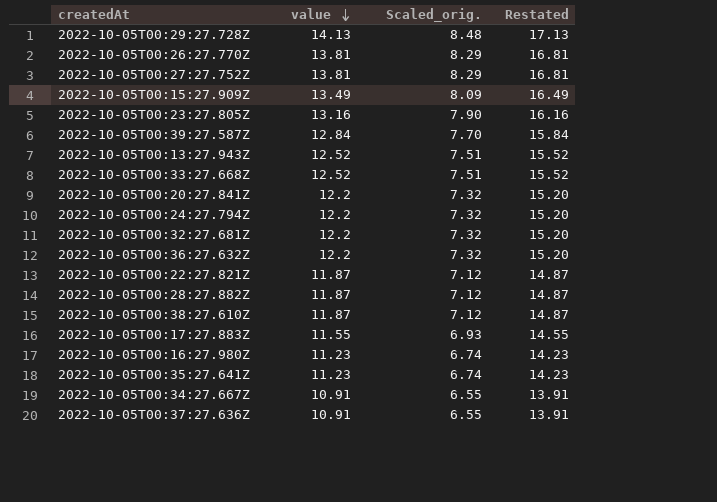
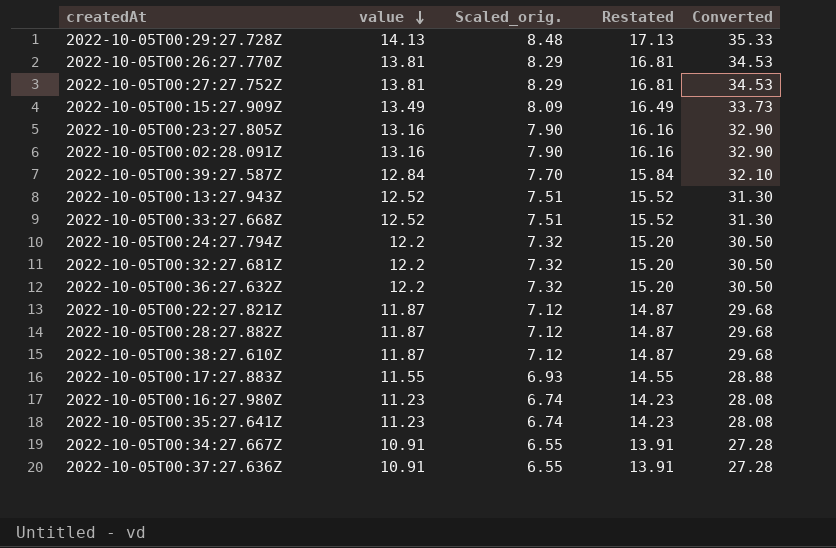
column Converted | formula: none -> [value] * 2.5
row 2022-10-05T00:20:27.841Z: 12.2 | 7.32 | 15.20 -> none
row 2022-10-05T00:02:28.091Z: none -> 13.16 | 7.90 | 16.16 | 32.90

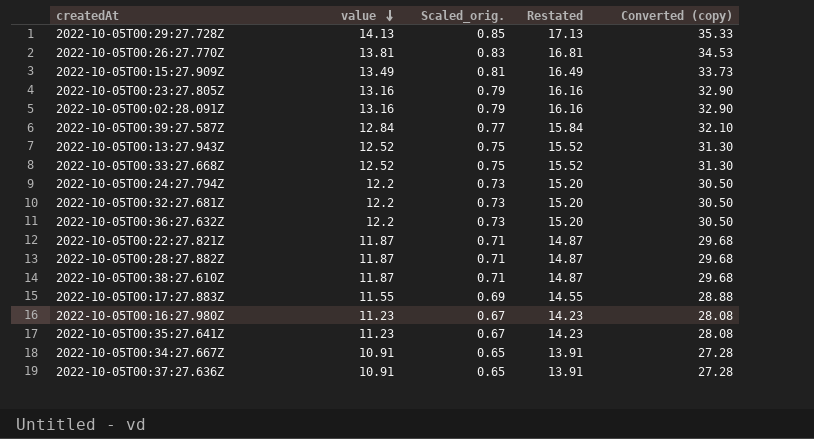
column Scaled_orig. | formula: [value] * 0.6 -> [value] * 0.06
column name: Converted -> Converted (copy)
row 2022-10-05T00:27:27.752Z: 13.81 | 8.29 | 16.81 | 34.53 -> none

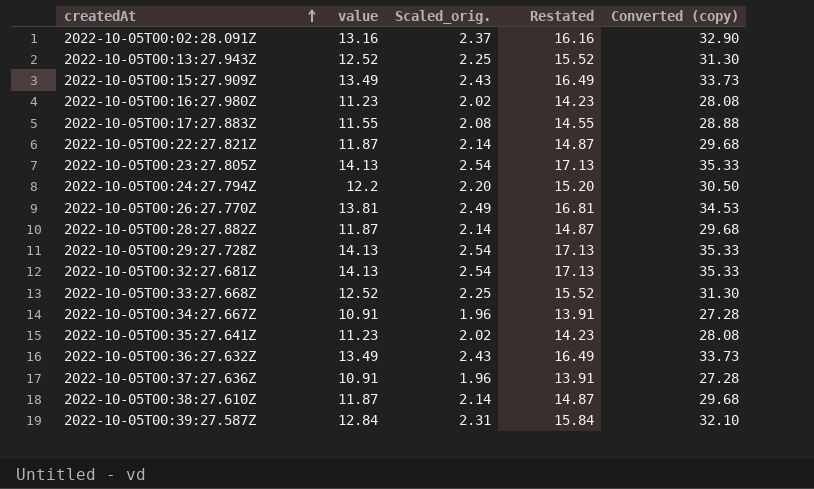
row order: value descending -> createdAt ascending
column Scaled_orig. | formula: [value] * 0.06 -> [value] * 0.18
2022-10-05T00:23:27.805Z | value: 13.16 -> 14.13
2022-10-05T00:23:27.805Z | Restated: 16.16 -> 17.13
2022-10-05T00:23:27.805Z | Converted (copy): 32.90 -> 35.33
2022-10-05T00:32:27.681Z | value: 12.2 -> 14.13
2022-10-05T00:32:27.681Z | Restated: 15.20 -> 17.13
2022-10-05T00:32:27.681Z | Converted (copy): 30.50 -> 35.33
2022-10-05T00:36:27.632Z | value: 12.2 -> 13.49
2022-10-05T00:36:27.632Z | Restated: 15.20 -> 16.49
2022-10-05T00:36:27.632Z | Converted (copy): 30.50 -> 33.73

